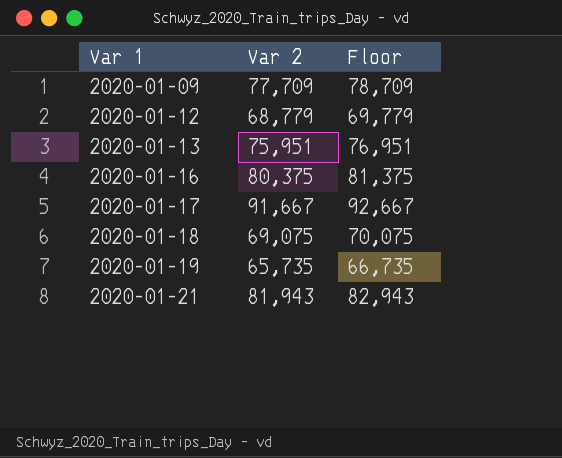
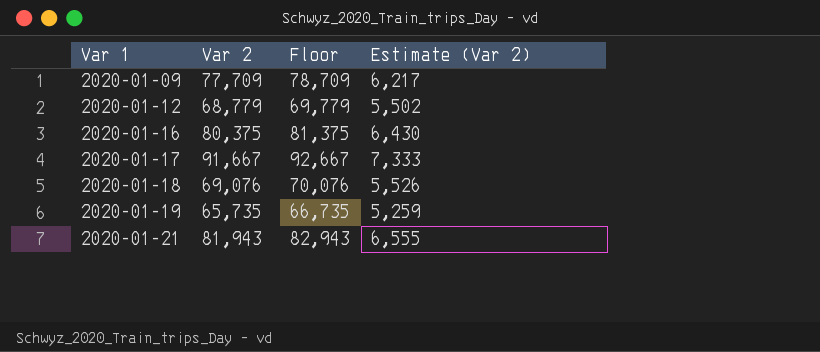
column Estimate (Var 2) | formula: none -> [Var 2] * 0.08
row 2020-01-13: 75,951 | 76,951 -> none
2020-01-18 | Var 2: 69,075 -> 69,076
2020-01-18 | Floor: 70,075 -> 70,076

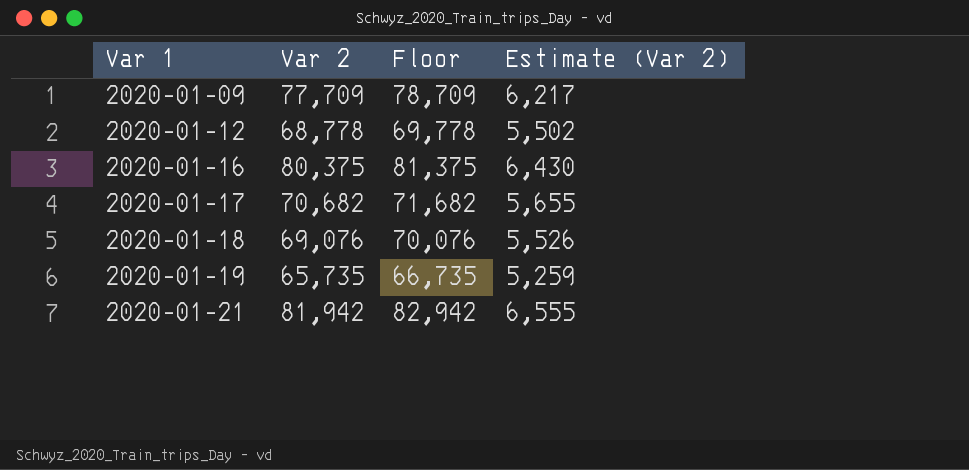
2020-01-12 | Var 2: 68,779 -> 68,778
2020-01-12 | Floor: 69,779 -> 69,778
2020-01-17 | Var 2: 91,667 -> 70,682
2020-01-17 | Floor: 92,667 -> 71,682
2020-01-17 | Estimate (Var 2): 7,333 -> 5,655
2020-01-21 | Var 2: 81,943 -> 81,942
2020-01-21 | Floor: 82,943 -> 82,942

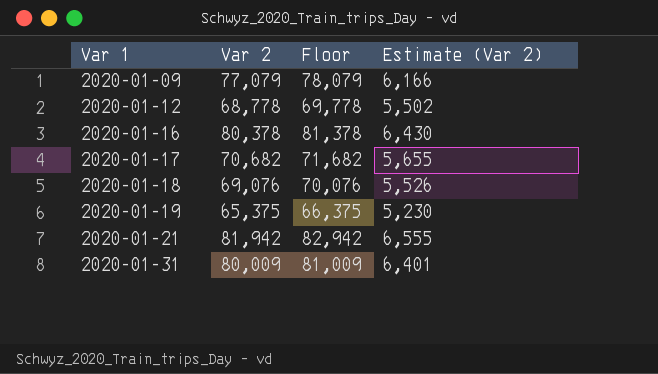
2020-01-09 | Var 2: 77,709 -> 77,079
2020-01-09 | Floor: 78,709 -> 78,079
2020-01-09 | Estimate (Var 2): 6,217 -> 6,166
2020-01-16 | Var 2: 80,375 -> 80,378
2020-01-16 | Floor: 81,375 -> 81,378
2020-01-19 | Var 2: 65,735 -> 65,375
2020-01-19 | Floor: 66,735 -> 66,375
2020-01-19 | Estimate (Var 2): 5,259 -> 5,230
row 2020-01-31: none -> 80,009 | 81,009 | 6,401

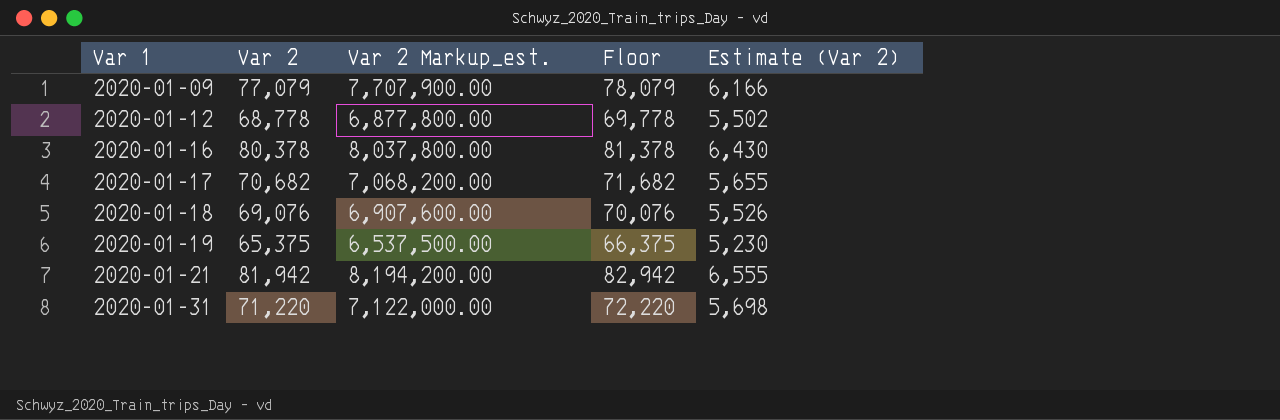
column Var 2 Markup_est. | formula: none -> [Var 2] * 100
2020-01-31 | Var 2: 80,009 -> 71,220
2020-01-31 | Floor: 81,009 -> 72,220
2020-01-31 | Estimate (Var 2): 6,401 -> 5,698

